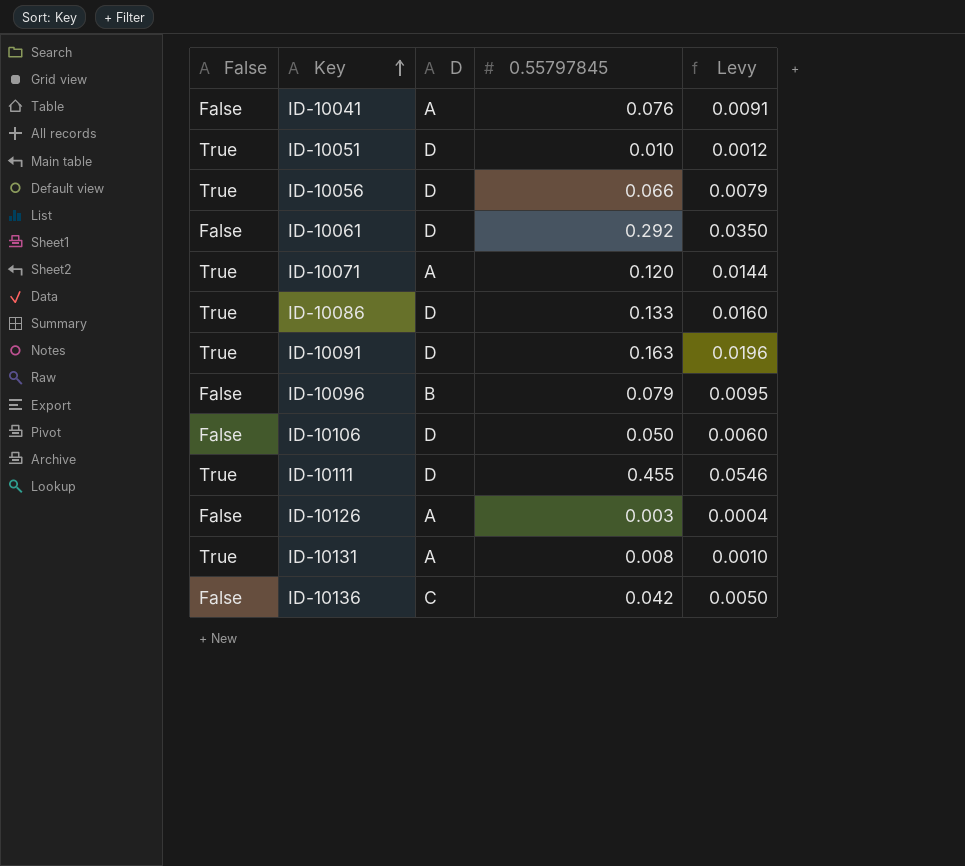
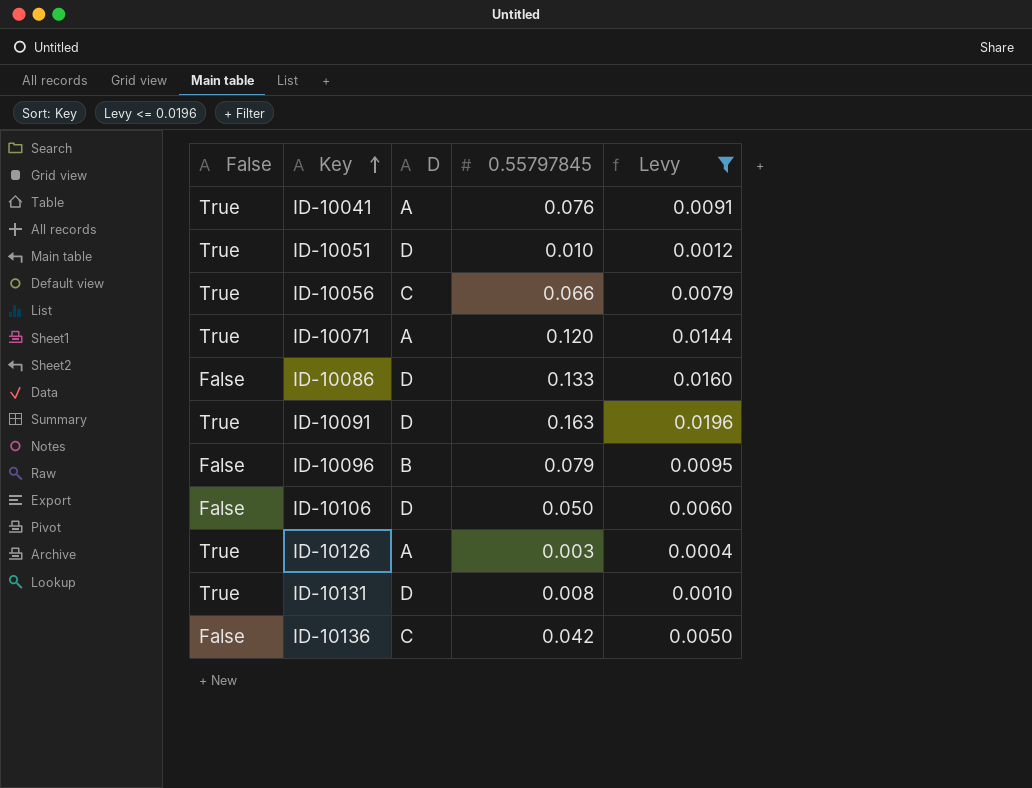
filter: none -> Levy <= 0.0196
ID-10041 | False: False -> True
ID-10056 | D: D -> C
ID-10086 | False: True -> False
ID-10126 | False: False -> True
ID-10131 | D: A -> D

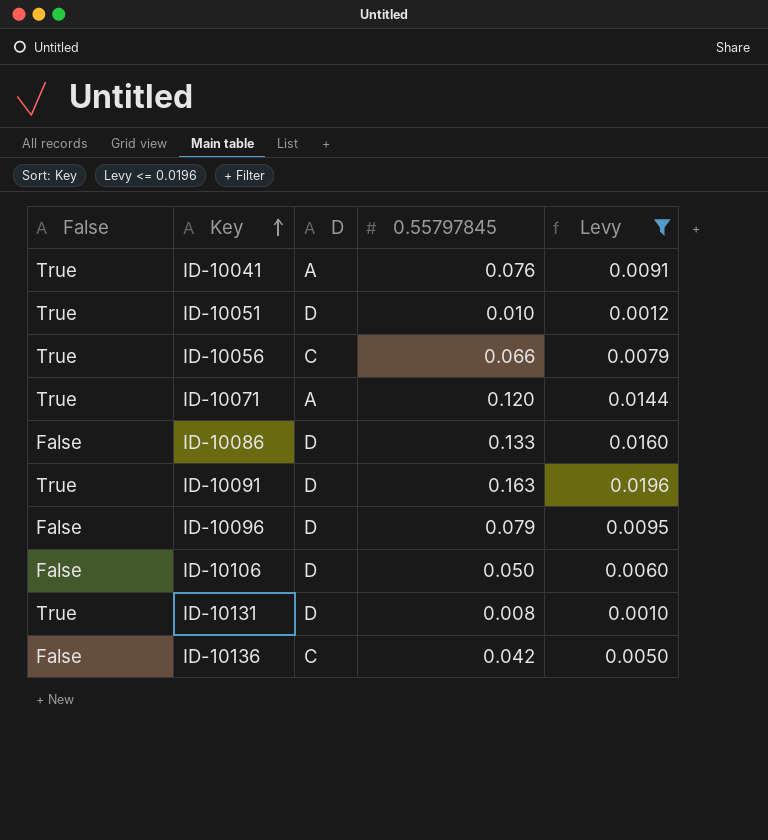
row ID-10126: True | A | 0.003 | 0.0004 -> none
ID-10096 | D: B -> D

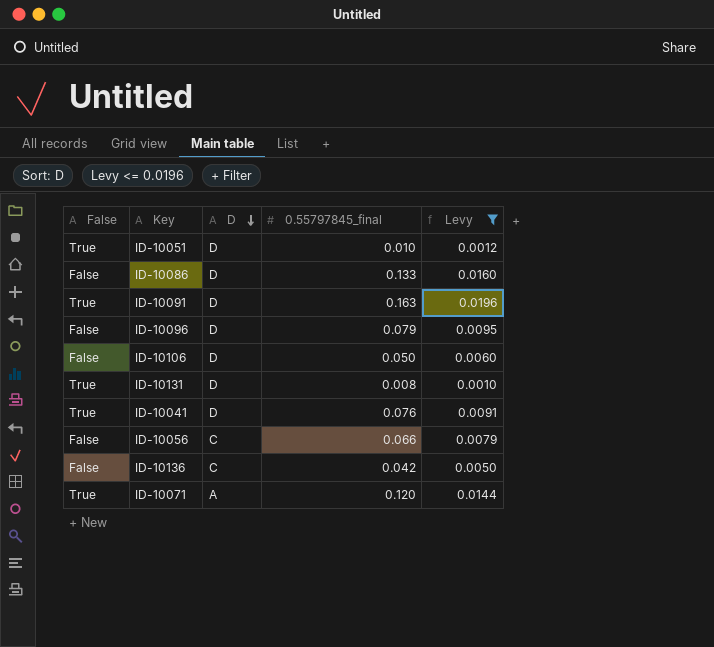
row order: Key ascending -> D descending
column name: 0.55797845 -> 0.55797845_final
ID-10041 | D: A -> D
ID-10056 | False: True -> False

